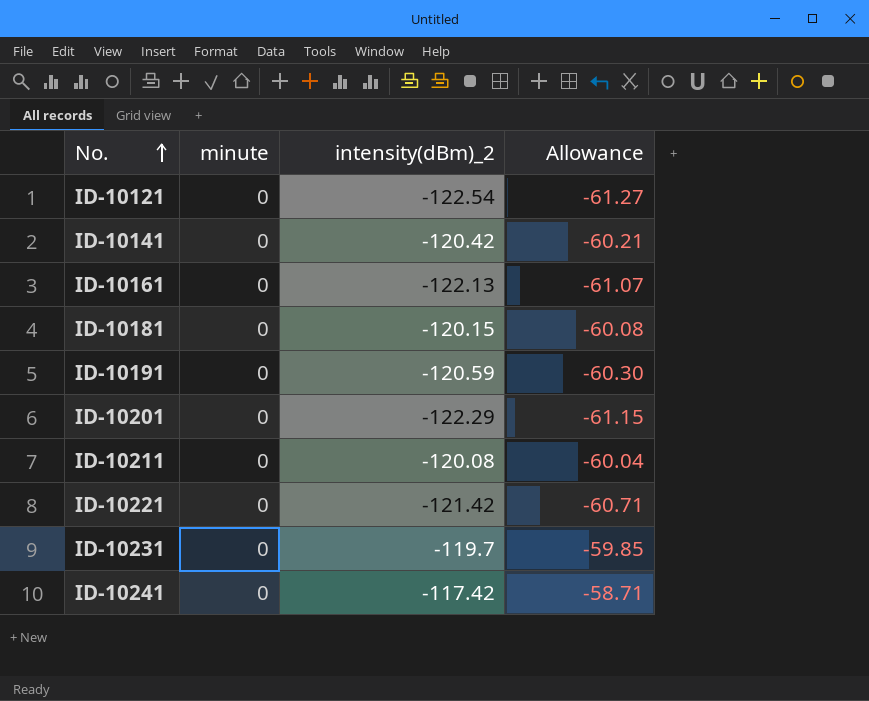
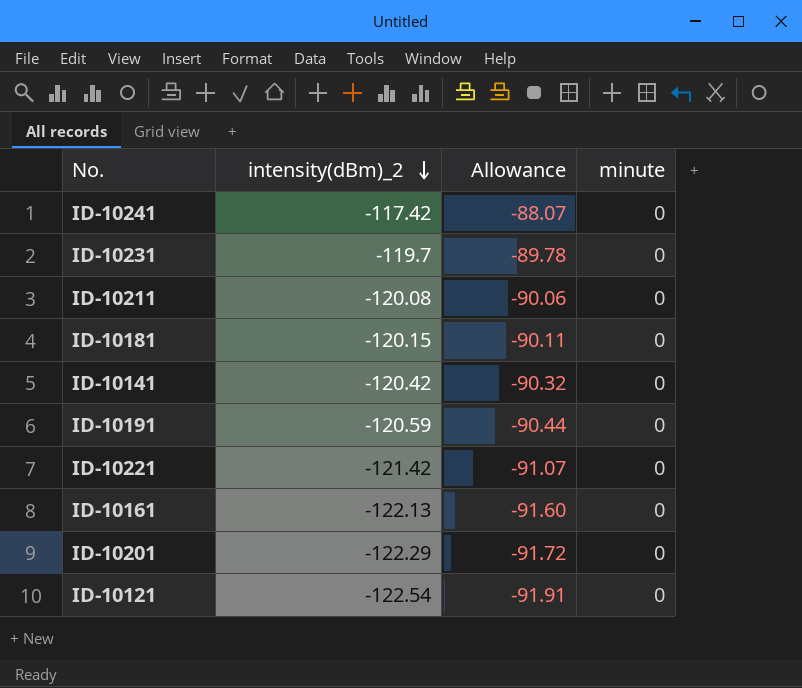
row order: No. ascending -> intensity(dBm)_2 descending
column Allowance | formula: [intensity(dBm)_2] * 0.5 -> [intensity(dBm)_2] * 0.75
column minute | position: 2 -> 4

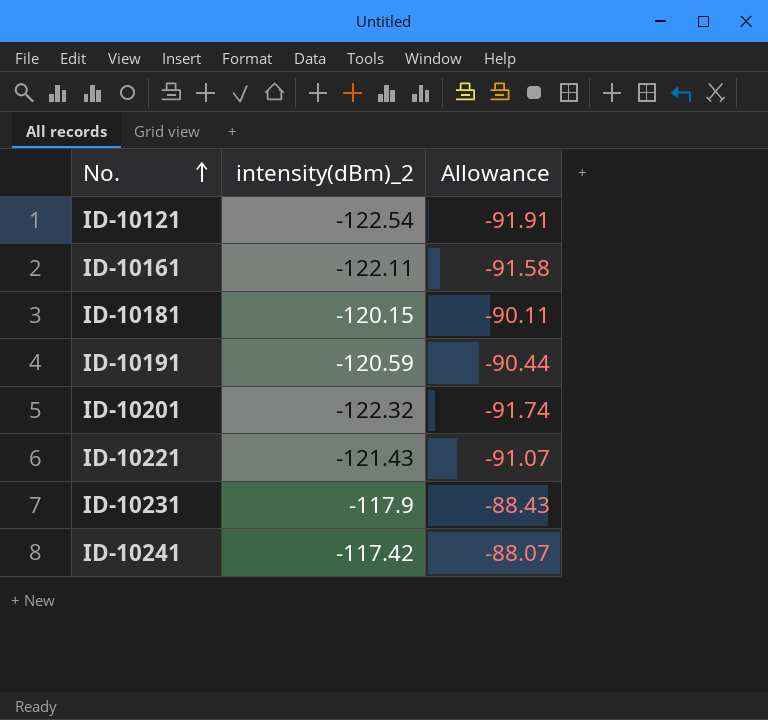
row order: intensity(dBm)_2 descending -> No. ascending
column minute | position: 4 -> none
row ID-10211: -120.08 | -90.06 | 0 -> none
row ID-10141: -120.42 | -90.32 | 0 -> none
ID-10161 | intensity(dBm)_2: -122.13 -> -122.11
ID-10161 | Allowance: -91.60 -> -91.58
ID-10201 | intensity(dBm)_2: -122.29 -> -122.32
ID-10201 | Allowance: -91.72 -> -91.74
ID-10221 | intensity(dBm)_2: -121.42 -> -121.43
ID-10231 | intensity(dBm)_2: -119.7 -> -117.9
ID-10231 | Allowance: -89.78 -> -88.43

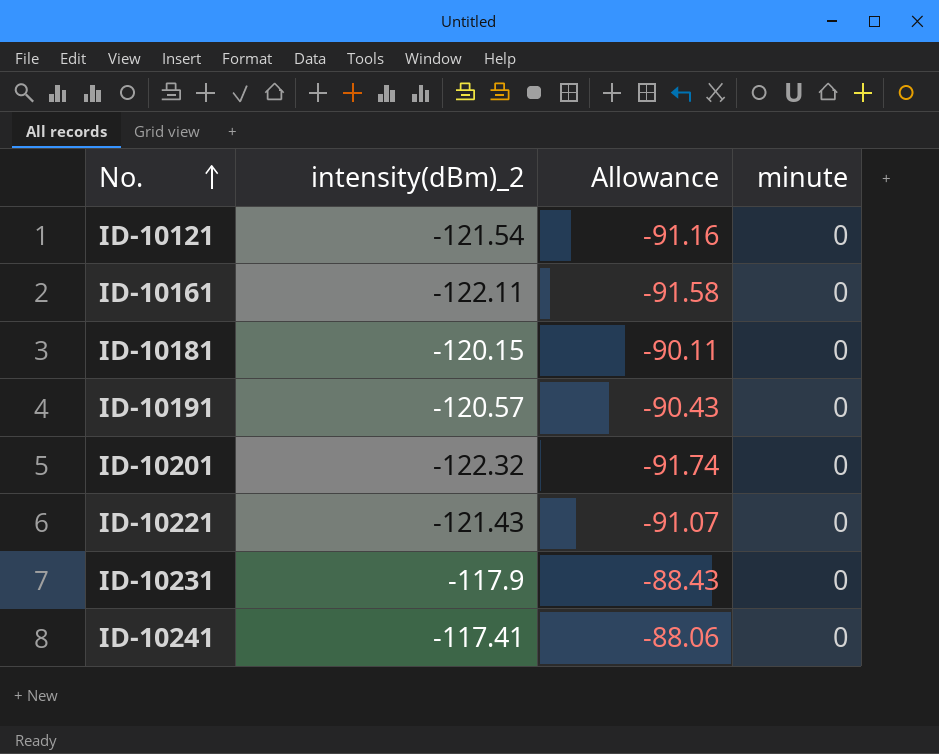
column minute | position: none -> 4
ID-10121 | intensity(dBm)_2: -122.54 -> -121.54
ID-10121 | Allowance: -91.91 -> -91.16
ID-10191 | intensity(dBm)_2: -120.59 -> -120.57
ID-10191 | Allowance: -90.44 -> -90.43
ID-10241 | intensity(dBm)_2: -117.42 -> -117.41
ID-10241 | Allowance: -88.07 -> -88.06

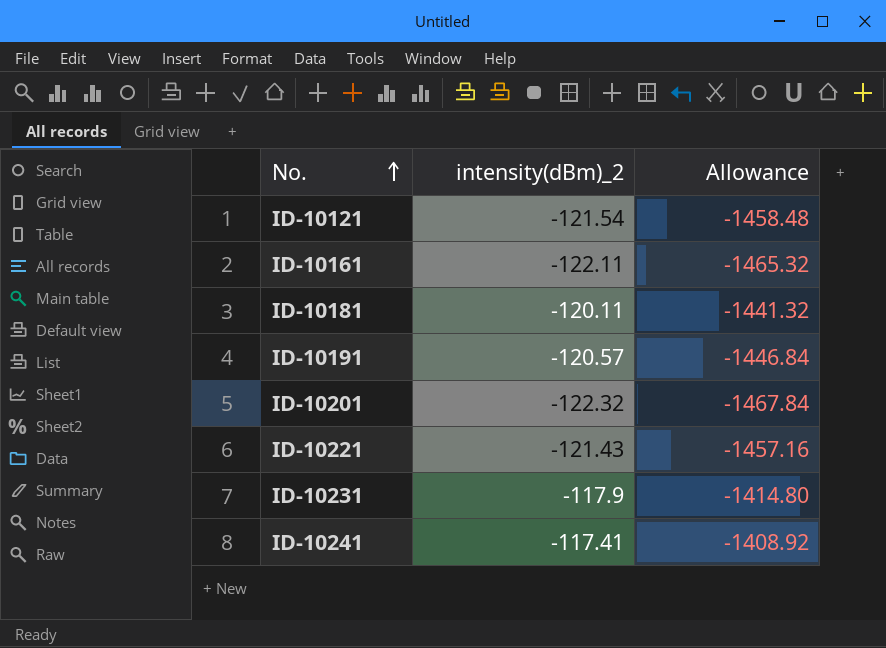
column minute | position: 4 -> none
column Allowance | formula: [intensity(dBm)_2] * 0.75 -> [intensity(dBm)_2] * 12
ID-10181 | intensity(dBm)_2: -120.15 -> -120.11

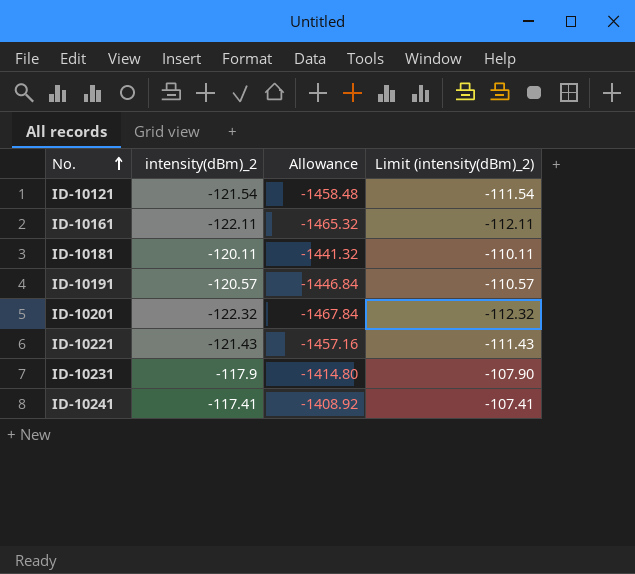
column Limit (intensity(dBm)_2) | formula: none -> [intensity(dBm)_2] + 10

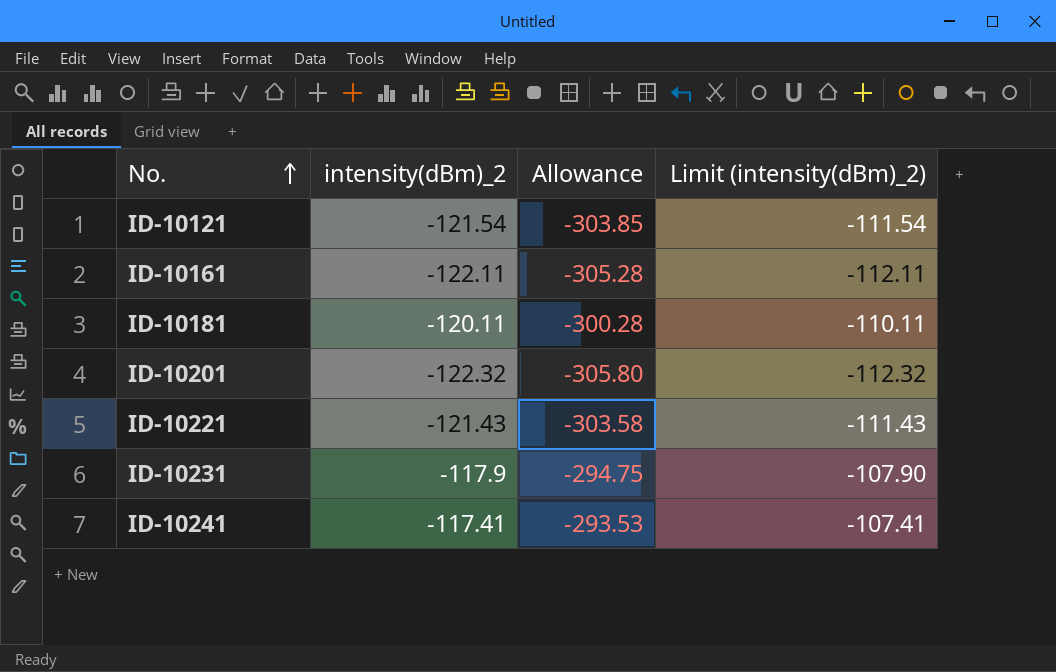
column Allowance | formula: [intensity(dBm)_2] * 12 -> [intensity(dBm)_2] * 2.5
row ID-10191: -120.57 | -1446.84 | -110.57 -> none

